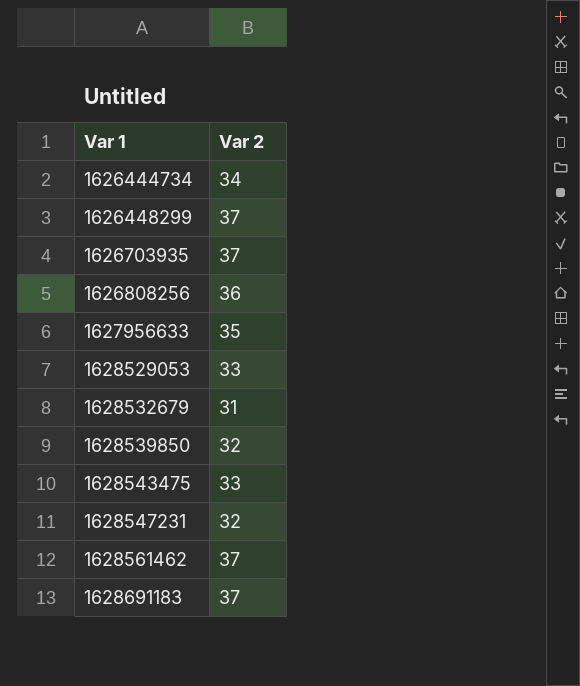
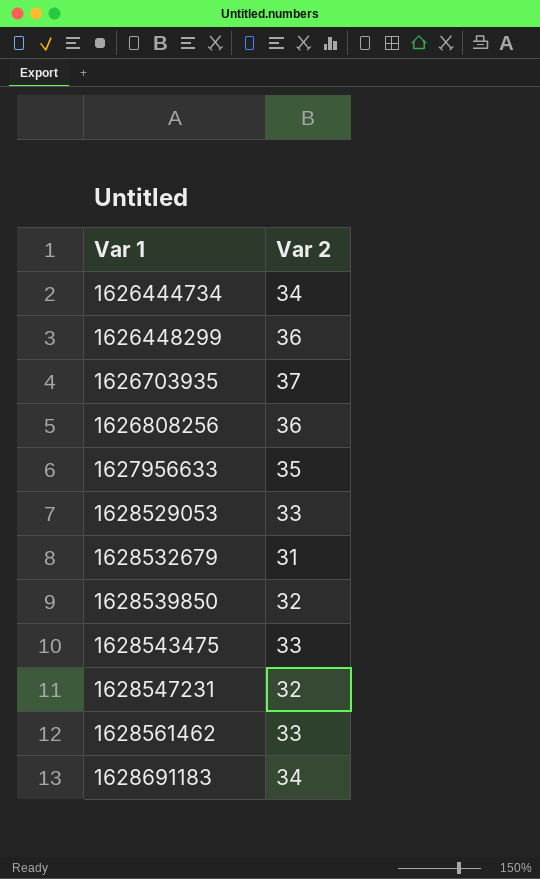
1626448299 | Var 2: 37 -> 36
1628561462 | Var 2: 37 -> 33
1628691183 | Var 2: 37 -> 34

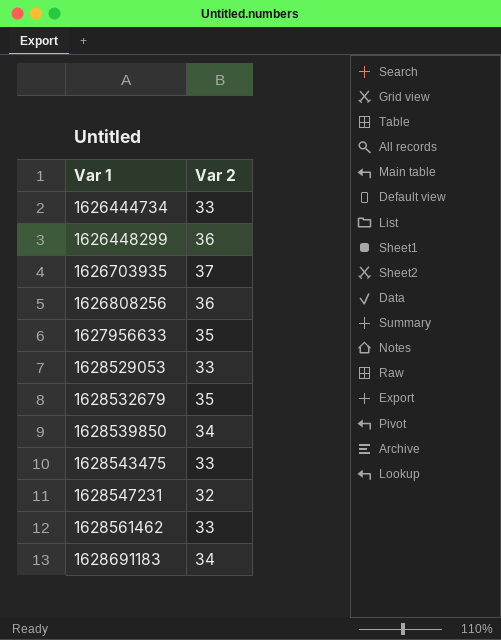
1626444734 | Var 2: 34 -> 33
1628532679 | Var 2: 31 -> 35
1628539850 | Var 2: 32 -> 34

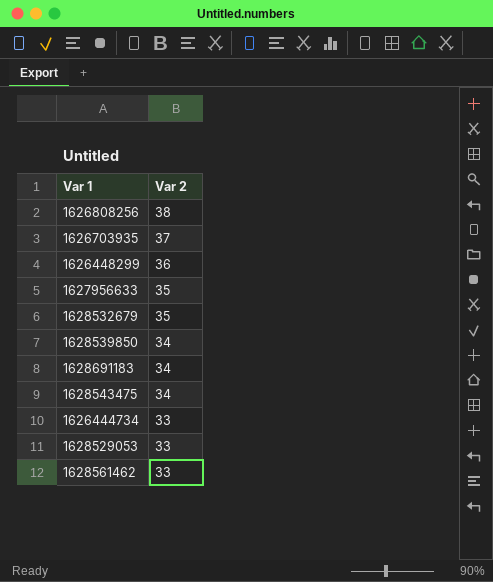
row order: Var 1 ascending -> Var 2 descending
row 1628547231: 32 -> none
1626808256 | Var 2: 36 -> 38
1628543475 | Var 2: 33 -> 34

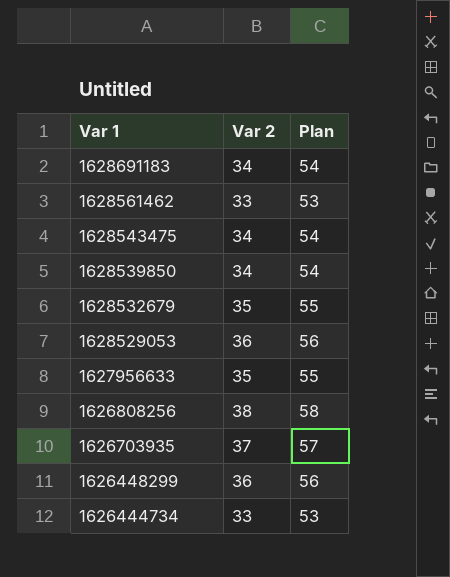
row order: Var 2 descending -> Var 1 descending
column Plan | formula: none -> [Var 2] + 20
1628529053 | Var 2: 33 -> 36

